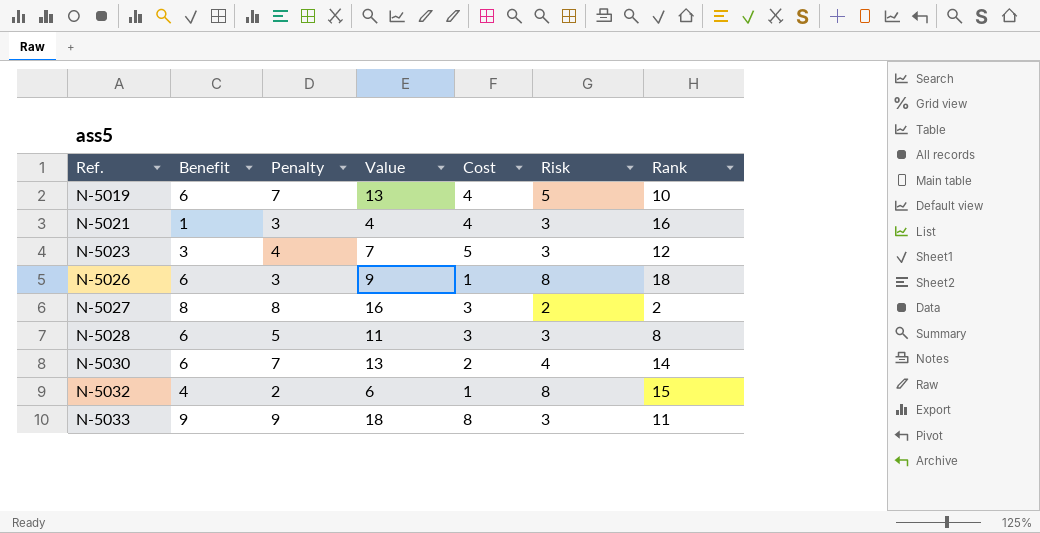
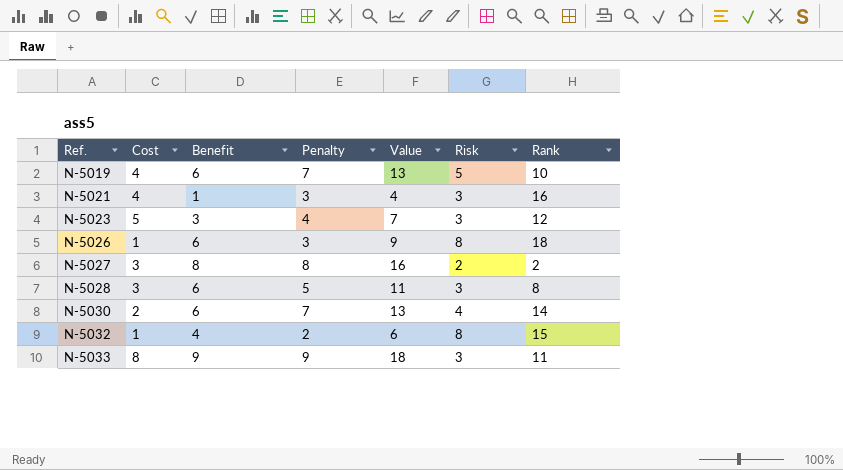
column Cost | position: 5 -> 2

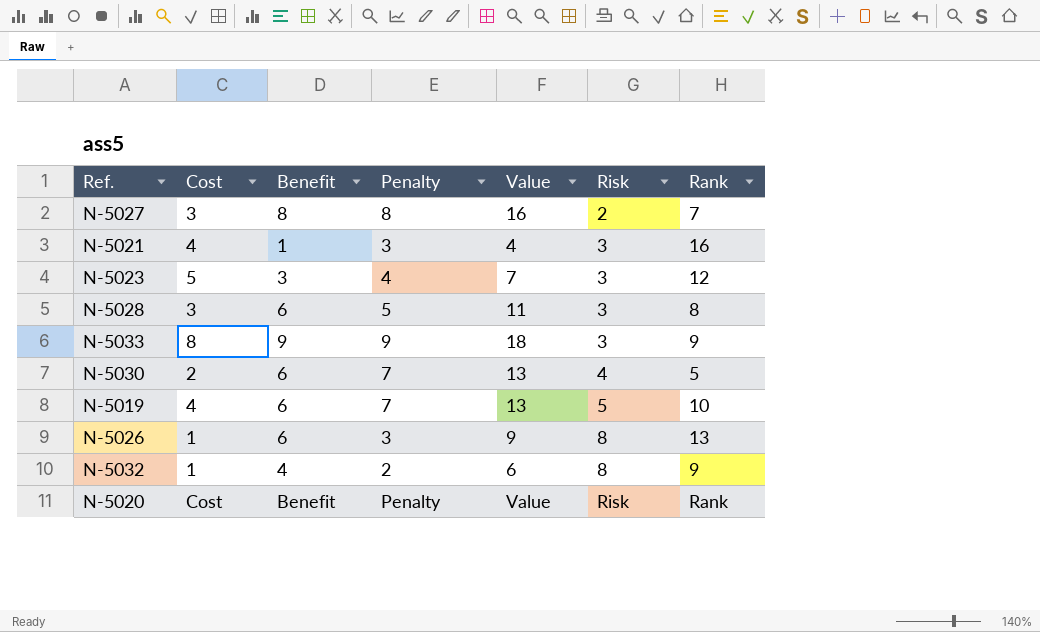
row order: Ref. ascending -> Risk ascending
N-5027 | Rank: 2 -> 7
N-5033 | Rank: 11 -> 9
N-5030 | Rank: 14 -> 5
N-5026 | Rank: 18 -> 13
N-5032 | Rank: 15 -> 9
row N-5020: none -> Cost | Benefit | Penalty | Value | Risk | Rank

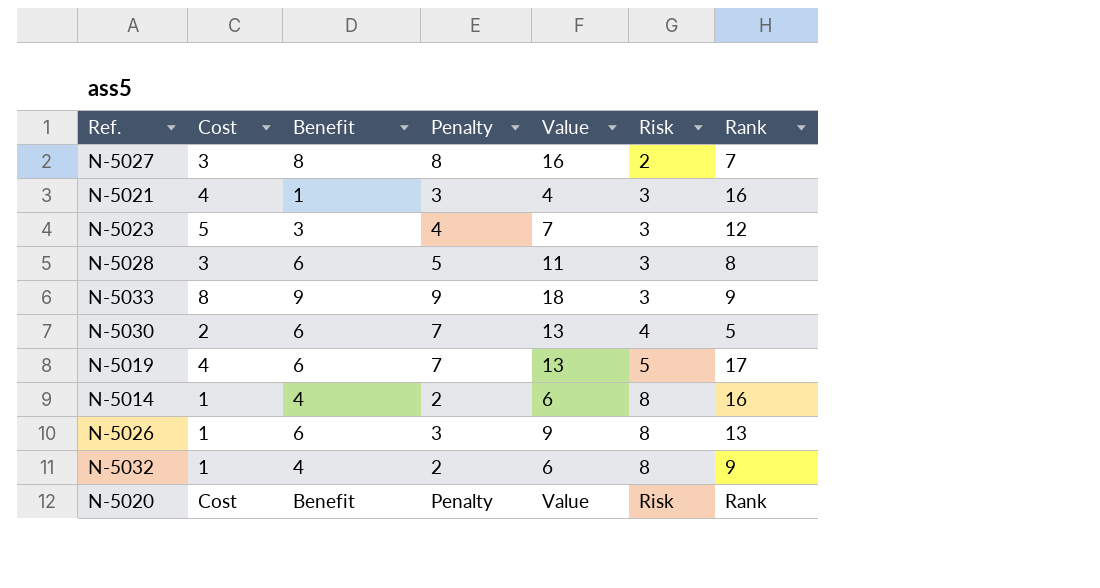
N-5019 | Rank: 10 -> 17
row N-5014: none -> 1 | 4 | 2 | 6 | 8 | 16

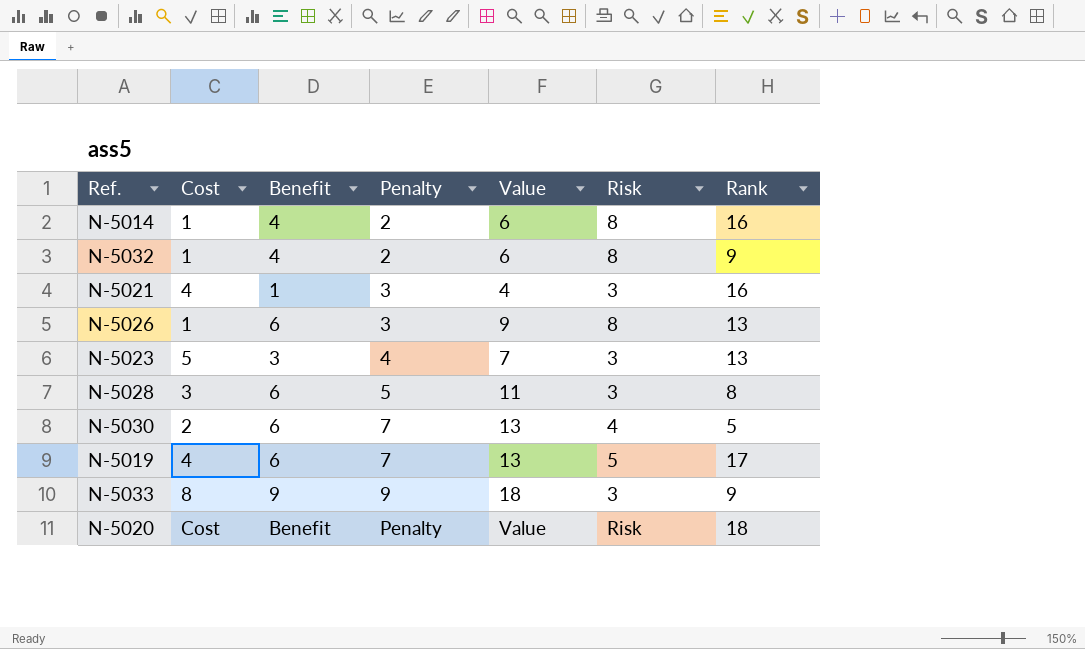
row order: Risk ascending -> Penalty ascending
row N-5027: 3 | 8 | 8 | 16 | 2 | 7 -> none
N-5023 | Rank: 12 -> 13
N-5020 | Rank: Rank -> 18

